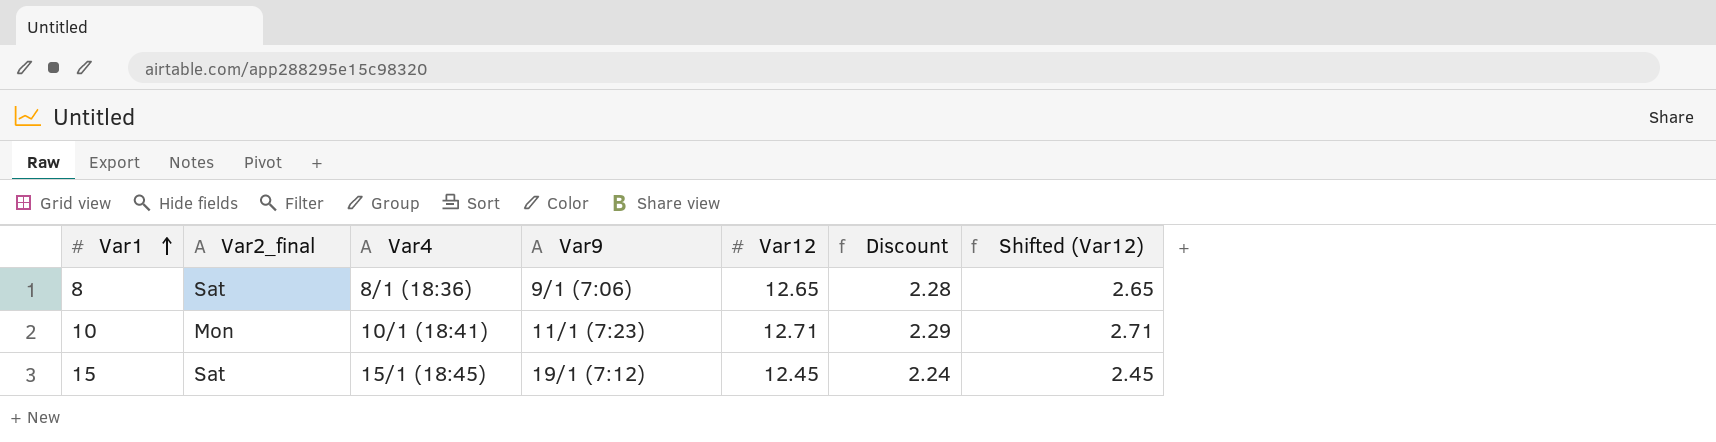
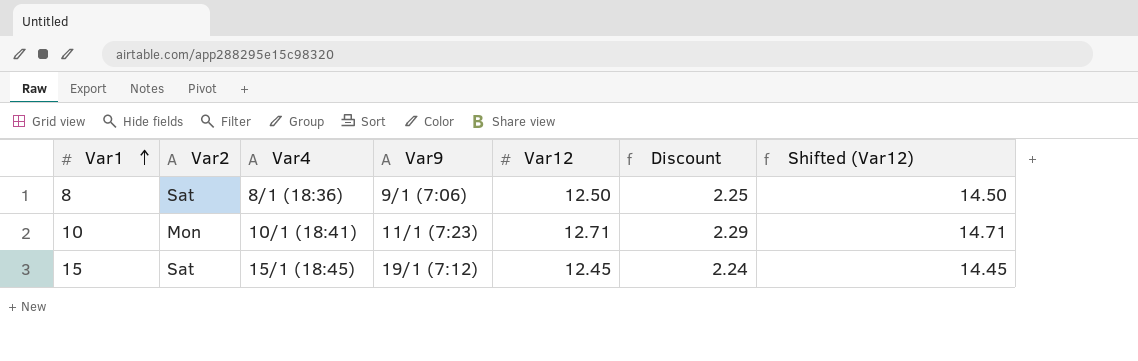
column name: Var2_final -> Var2
column Shifted (Var12) | formula: [Var12] - 10 -> [Var12] + 2
8 | Var12: 12.65 -> 12.50
8 | Discount: 2.28 -> 2.25

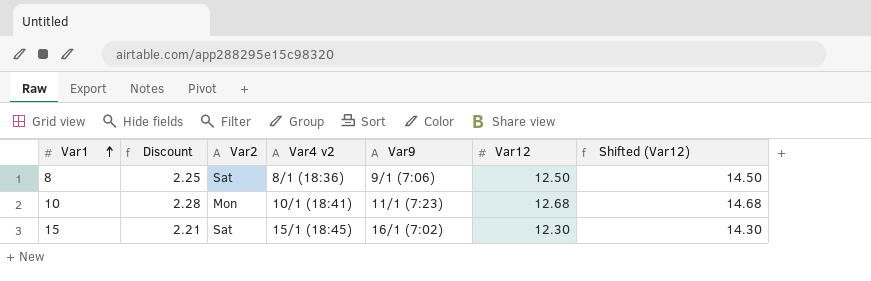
column Discount | position: 6 -> 2
column name: Var4 -> Var4 v2
10 | Discount: 2.29 -> 2.28
10 | Var12: 12.71 -> 12.68
10 | Shifted (Var12): 14.71 -> 14.68
15 | Discount: 2.24 -> 2.21
15 | Var9: 19/1 (7:12) -> 16/1 (7:02)
15 | Var12: 12.45 -> 12.30
15 | Shifted (Var12): 14.45 -> 14.30

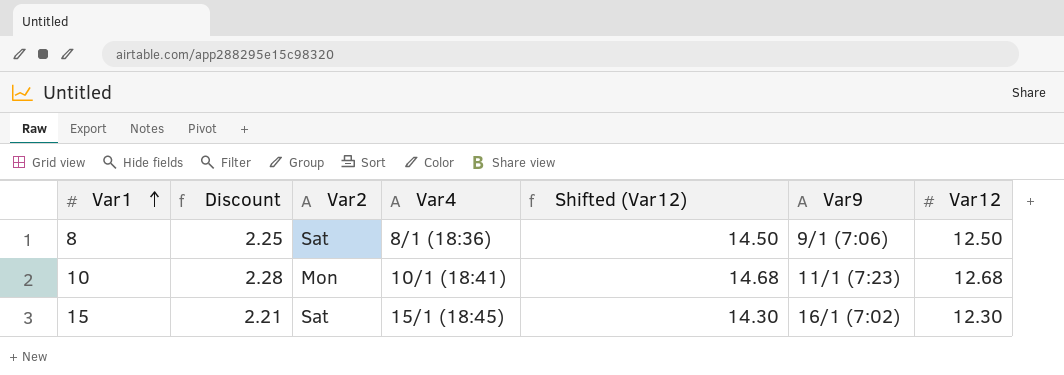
column name: Var4 v2 -> Var4
column Shifted (Var12) | position: 7 -> 5

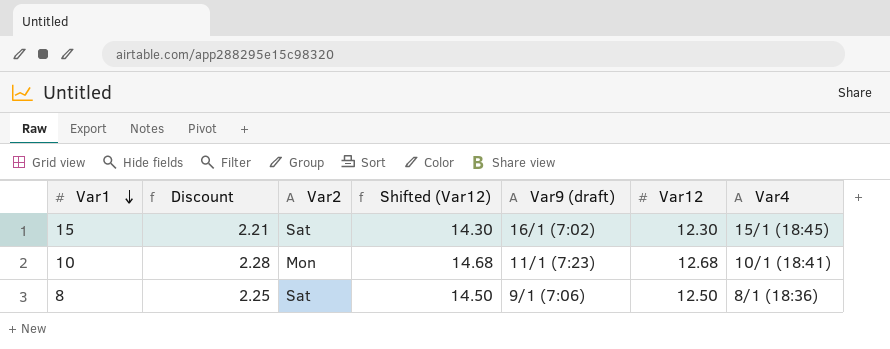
row order: Var1 ascending -> Var1 descending
column name: Var9 -> Var9 (draft)
column Var4 | position: 4 -> 7

